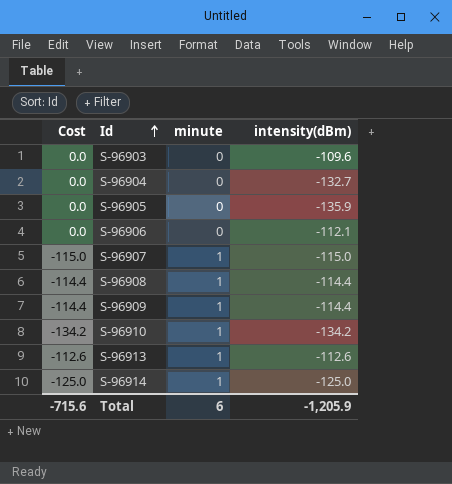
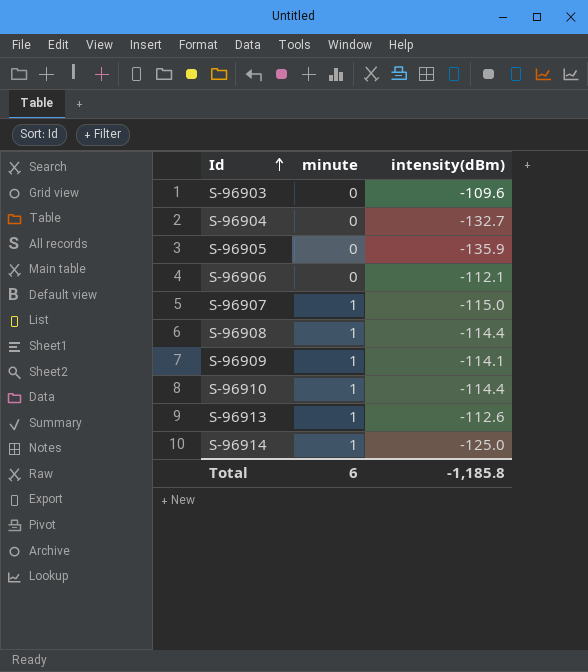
column Cost | formula: [minute] * [intensity(dBm)] -> none
S-96909 | intensity(dBm): -114.4 -> -114.1
S-96910 | intensity(dBm): -134.2 -> -114.4
Total | intensity(dBm): -1,205.9 -> -1,185.8

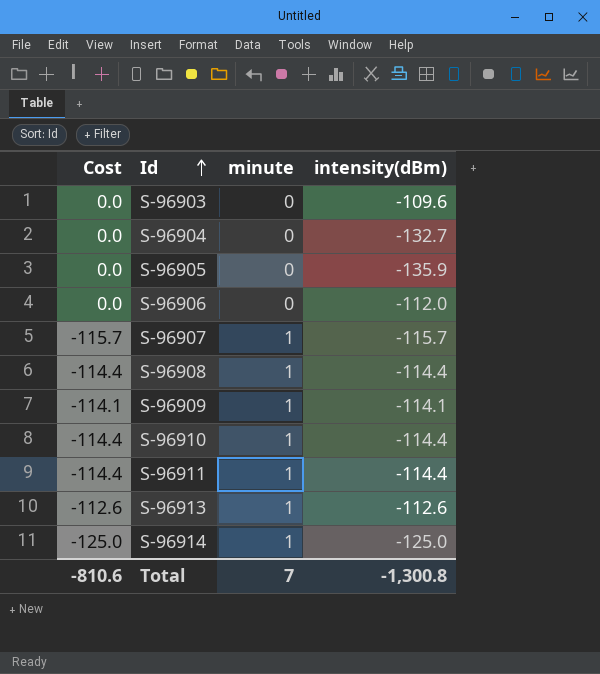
column Cost | formula: none -> [minute] * [intensity(dBm)]
S-96906 | intensity(dBm): -112.1 -> -112.0
S-96907 | intensity(dBm): -115.0 -> -115.7
row S-96911: none -> -114.4 | 1 | -114.4
Total | minute: 6 -> 7
Total | intensity(dBm): -1,185.8 -> -1,300.8

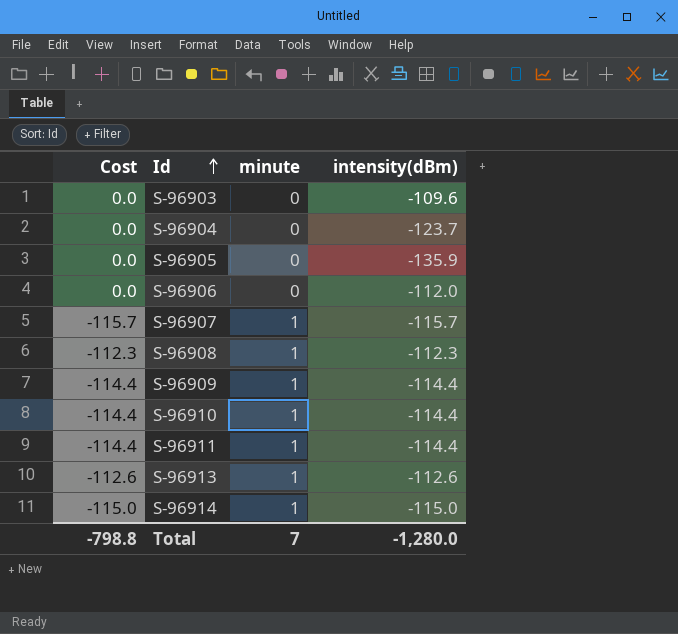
S-96904 | intensity(dBm): -132.7 -> -123.7
S-96908 | Cost: -114.4 -> -112.3
S-96908 | intensity(dBm): -114.4 -> -112.3
S-96909 | Cost: -114.1 -> -114.4
S-96909 | intensity(dBm): -114.1 -> -114.4
S-96914 | Cost: -125.0 -> -115.0
S-96914 | intensity(dBm): -125.0 -> -115.0
Total | Cost: -810.6 -> -798.8
Total | intensity(dBm): -1,300.8 -> -1,280.0

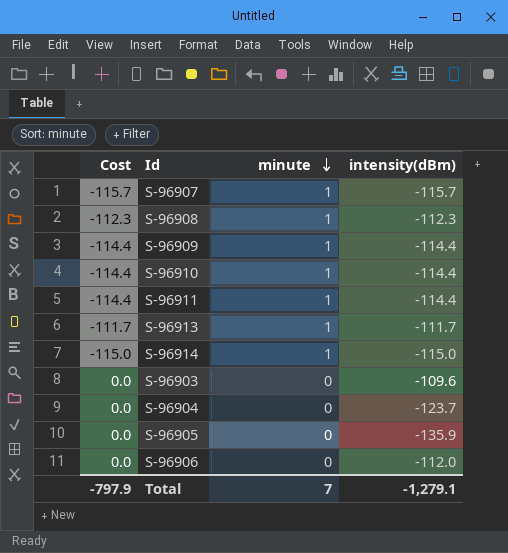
row order: Id ascending -> minute descending
S-96913 | Cost: -112.6 -> -111.7
S-96913 | intensity(dBm): -112.6 -> -111.7
Total | Cost: -798.8 -> -797.9
Total | intensity(dBm): -1,280.0 -> -1,279.1

